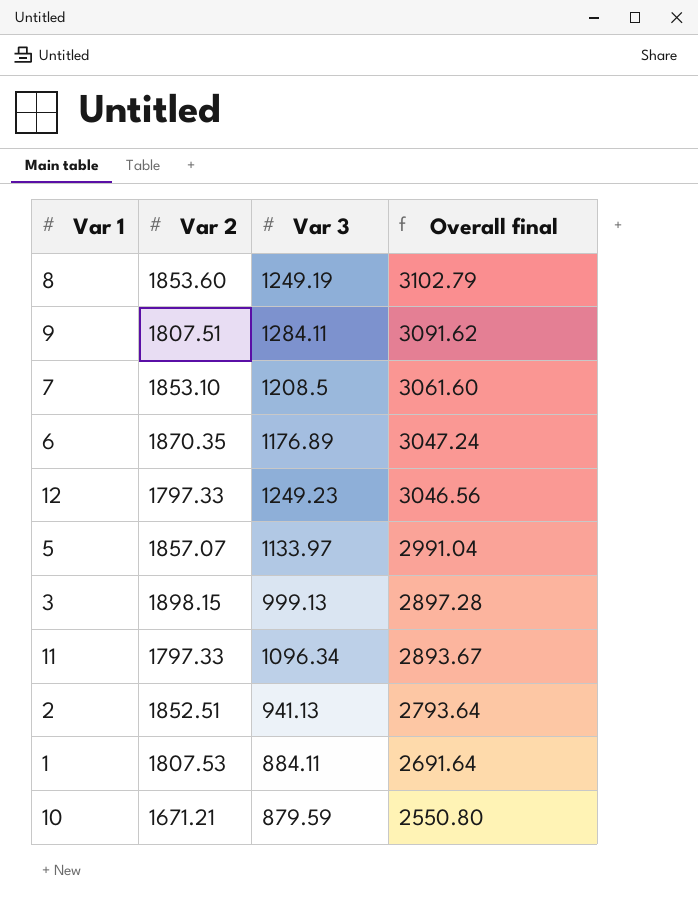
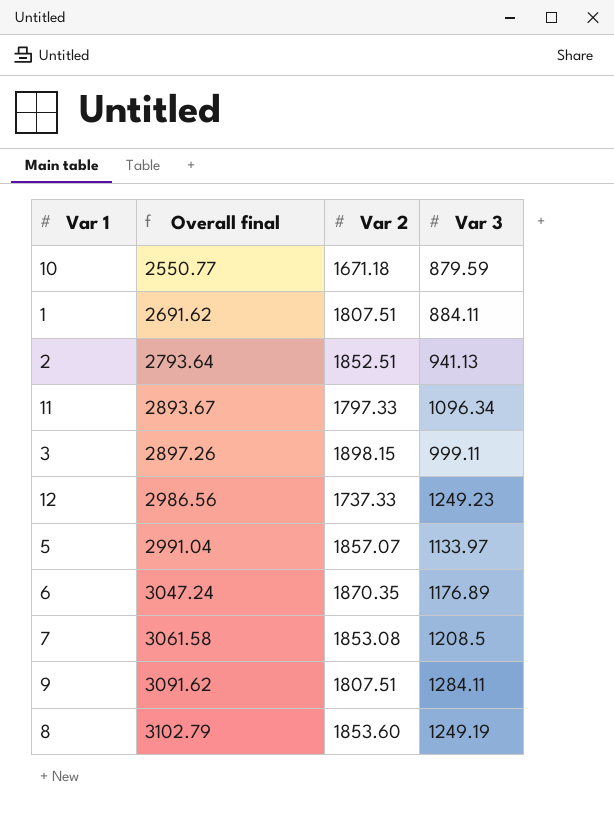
row order: Overall final descending -> Overall final ascending
column Overall final | position: 4 -> 2
10 | Overall final: 2550.80 -> 2550.77
10 | Var 2: 1671.21 -> 1671.18
1 | Overall final: 2691.64 -> 2691.62
1 | Var 2: 1807.53 -> 1807.51
3 | Overall final: 2897.28 -> 2897.26
3 | Var 3: 999.13 -> 999.11
12 | Overall final: 3046.56 -> 2986.56
12 | Var 2: 1797.33 -> 1737.33
7 | Overall final: 3061.60 -> 3061.58
7 | Var 2: 1853.10 -> 1853.08

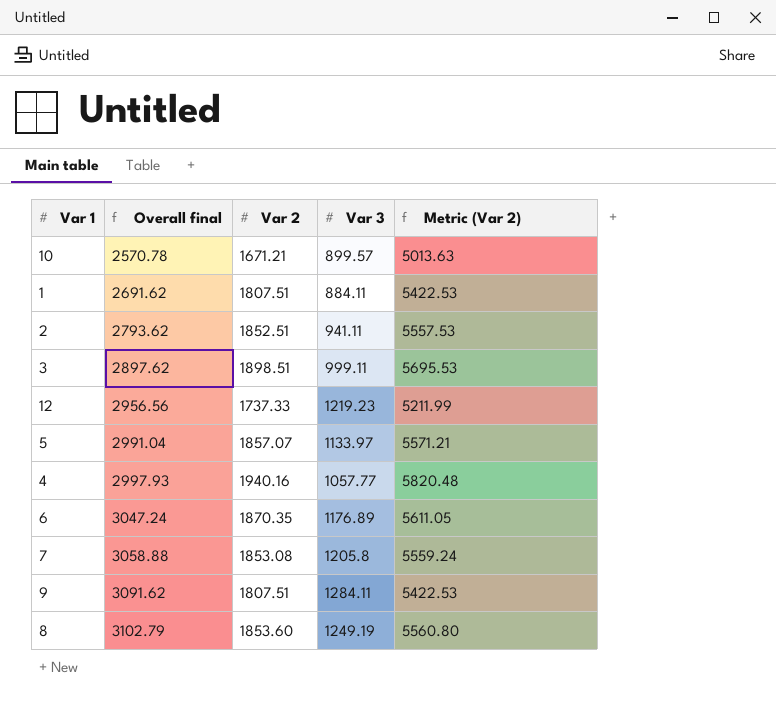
column Metric (Var 2) | formula: none -> [Var 2] * 3
row 11: 2893.67 | 1797.33 | 1096.34 -> none
10 | Overall final: 2550.77 -> 2570.78
10 | Var 2: 1671.18 -> 1671.21
10 | Var 3: 879.59 -> 899.57
2 | Overall final: 2793.64 -> 2793.62
2 | Var 3: 941.13 -> 941.11
3 | Overall final: 2897.26 -> 2897.62
3 | Var 2: 1898.15 -> 1898.51
12 | Overall final: 2986.56 -> 2956.56
12 | Var 3: 1249.23 -> 1219.23
row 4: none -> 2997.93 | 1940.16 | 1057.77 | 5820.48
7 | Overall final: 3061.58 -> 3058.88
7 | Var 3: 1208.5 -> 1205.8

